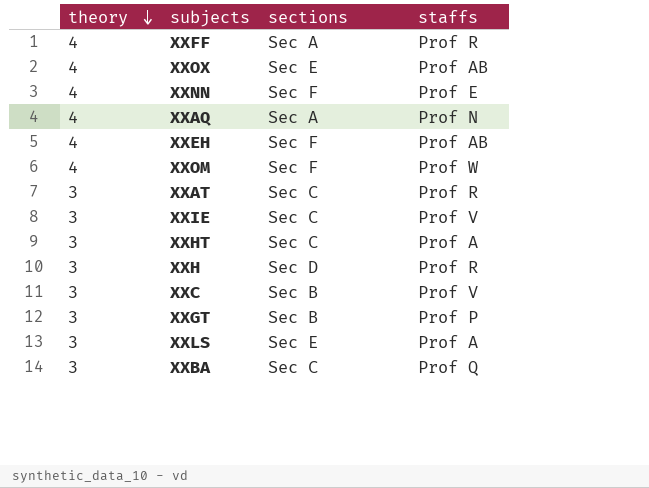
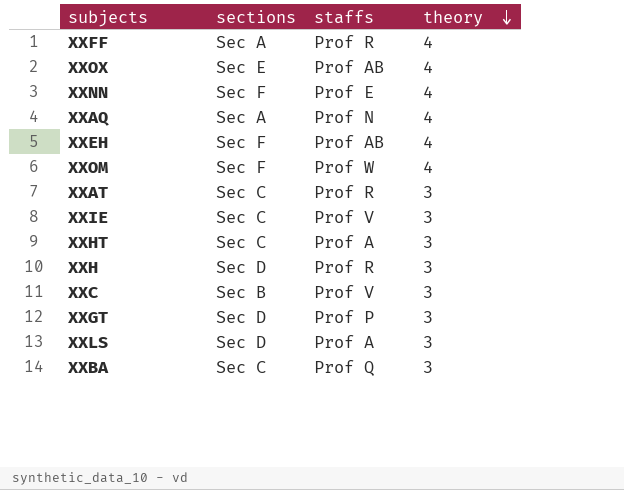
column theory | position: 1 -> 4
XXGT | sections: Sec B -> Sec D
XXLS | sections: Sec E -> Sec D

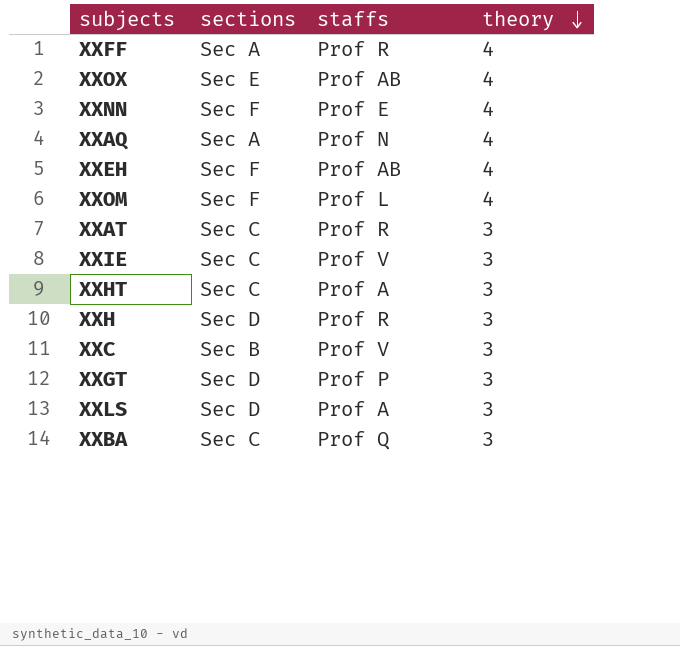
XXOM | staffs: Prof W -> Prof L

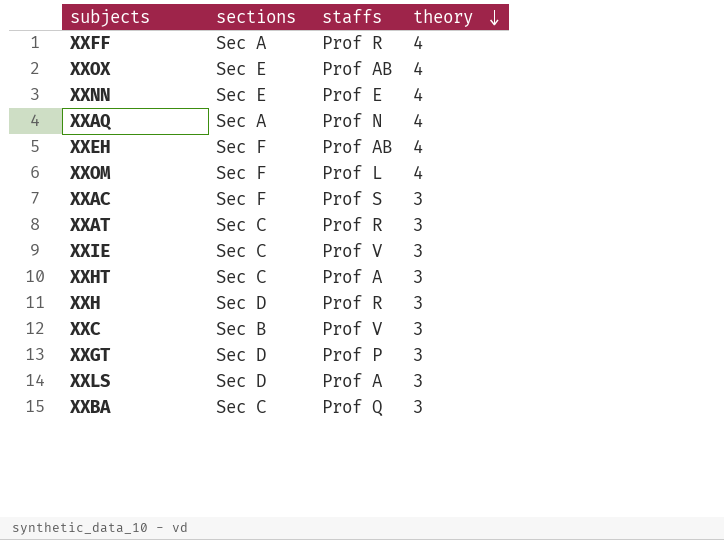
XXNN | sections: Sec F -> Sec E
row XXAC: none -> Sec F | Prof S | 3

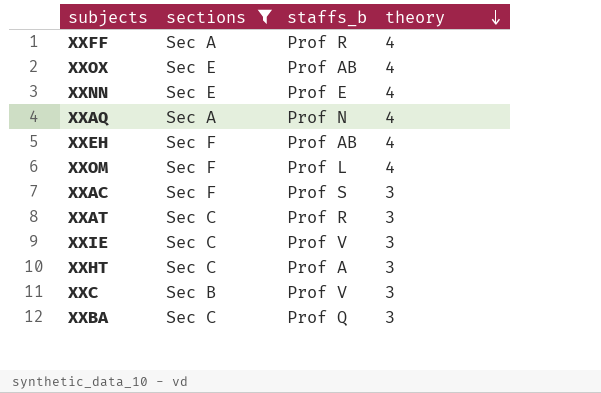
filter: none -> sections != Sec D
column name: staffs -> staffs_b

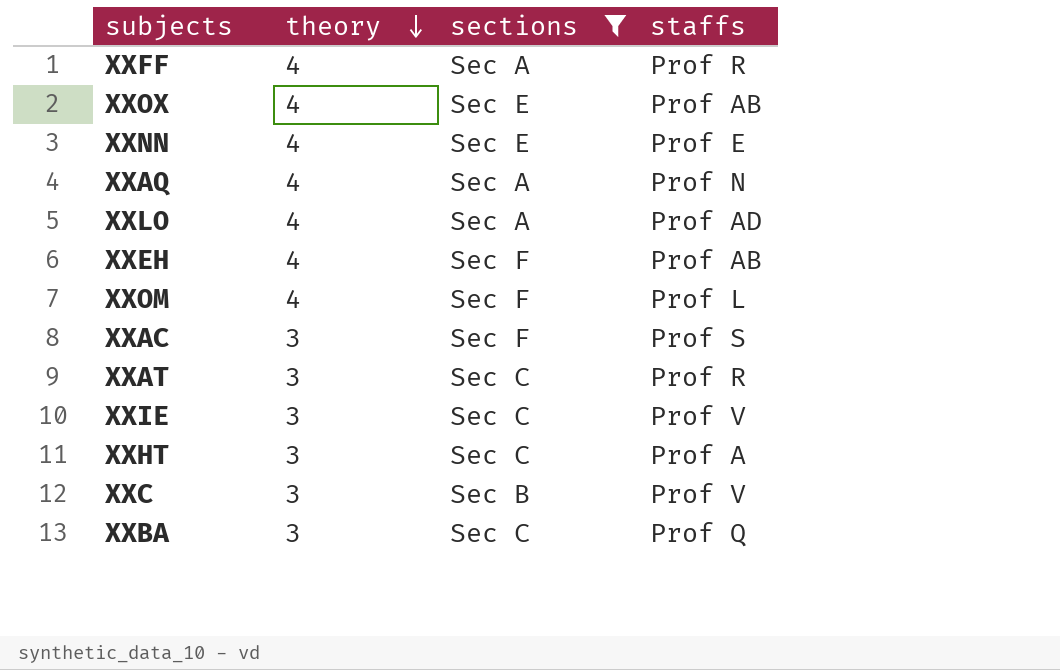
column theory | position: 4 -> 2
column name: staffs_b -> staffs
row XXLO: none -> 4 | Sec A | Prof AD

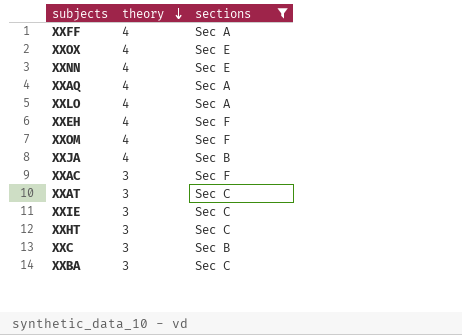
column staffs | position: 4 -> none
row XXJA: none -> 4 | Sec B

